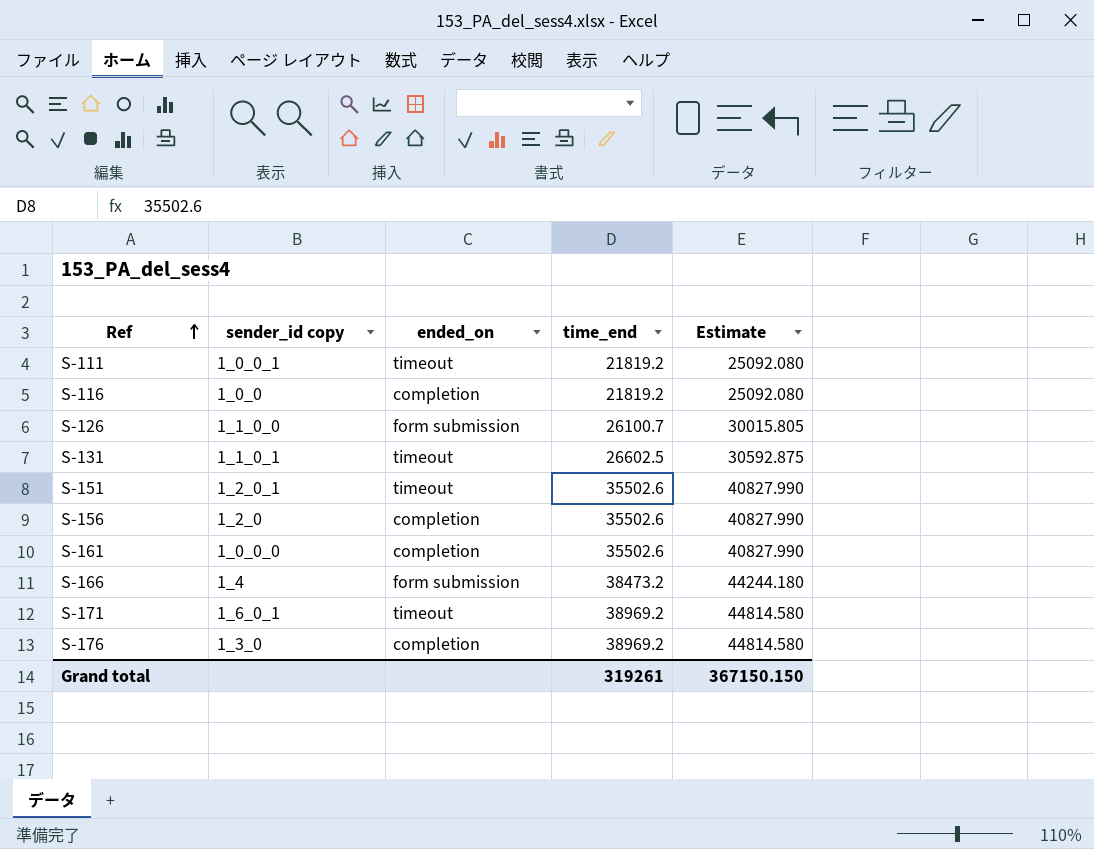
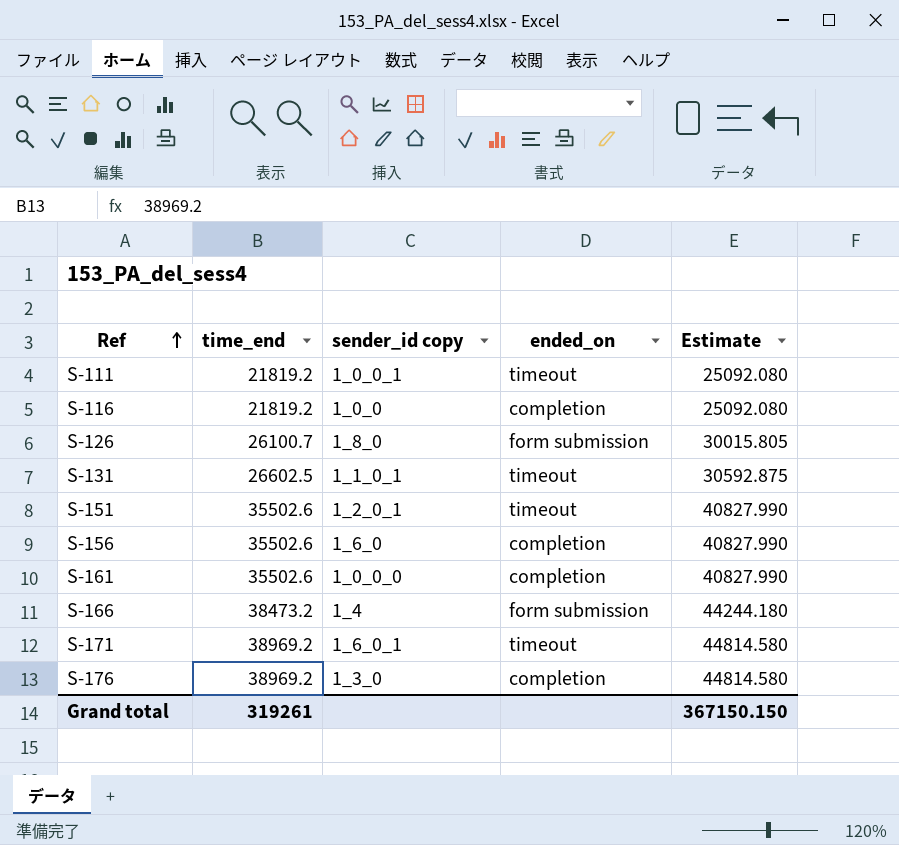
column time_end | position: 4 -> 2
S-126 | sender_id copy: 1_1_0_0 -> 1_8_0
S-156 | sender_id copy: 1_2_0 -> 1_6_0

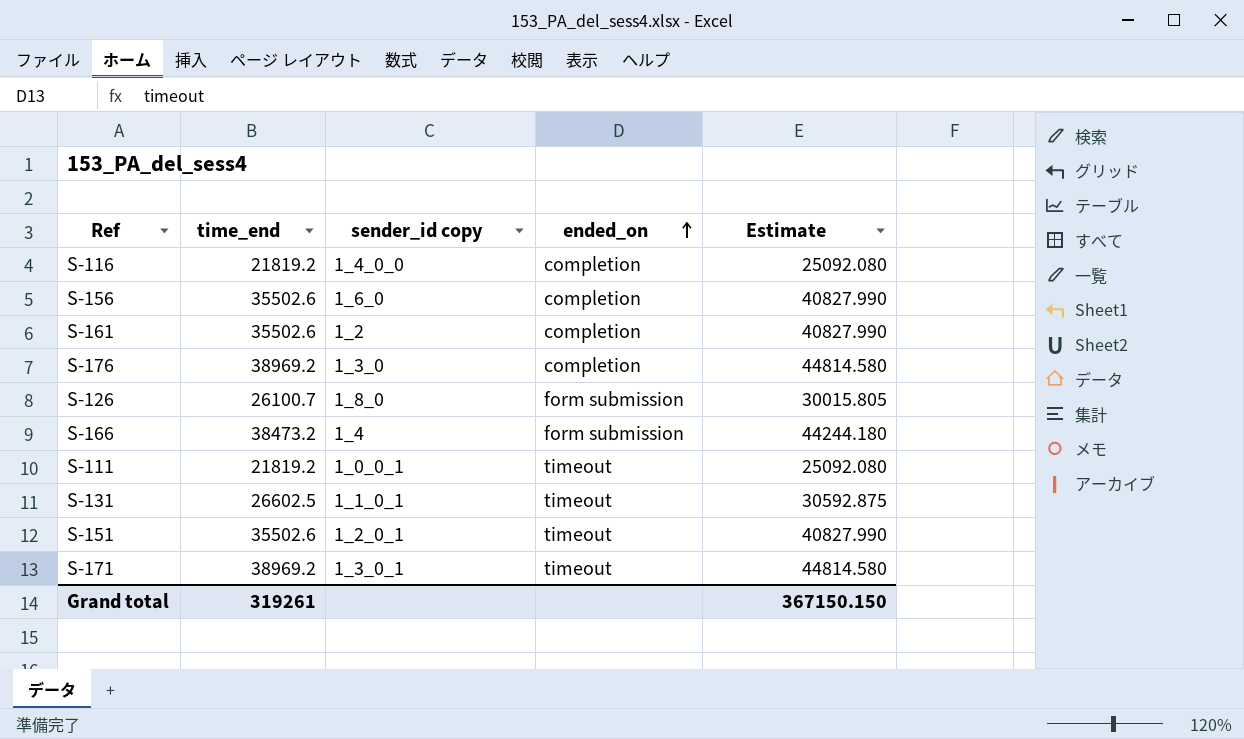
row order: Ref ascending -> ended_on ascending
S-116 | sender_id copy: 1_0_0 -> 1_4_0_0
S-161 | sender_id copy: 1_0_0_0 -> 1_2
S-171 | sender_id copy: 1_6_0_1 -> 1_3_0_1

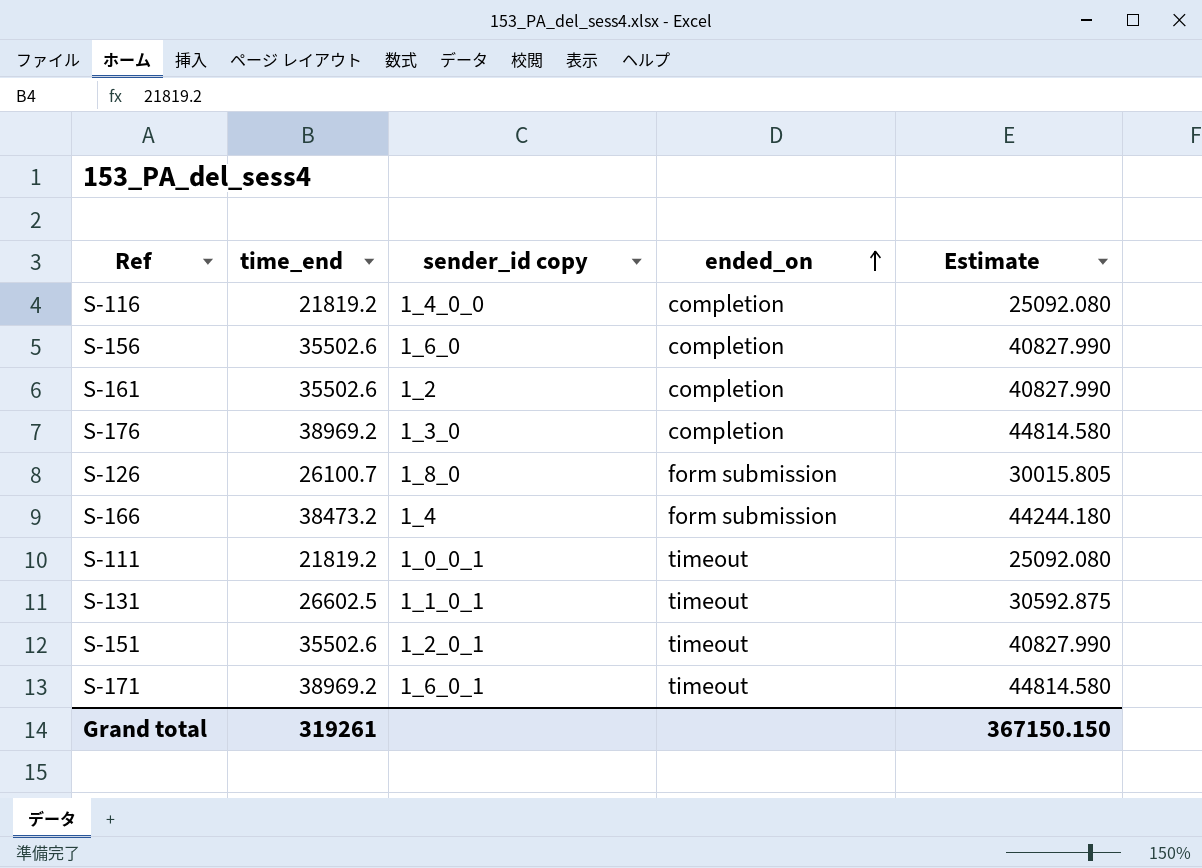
S-171 | sender_id copy: 1_3_0_1 -> 1_6_0_1

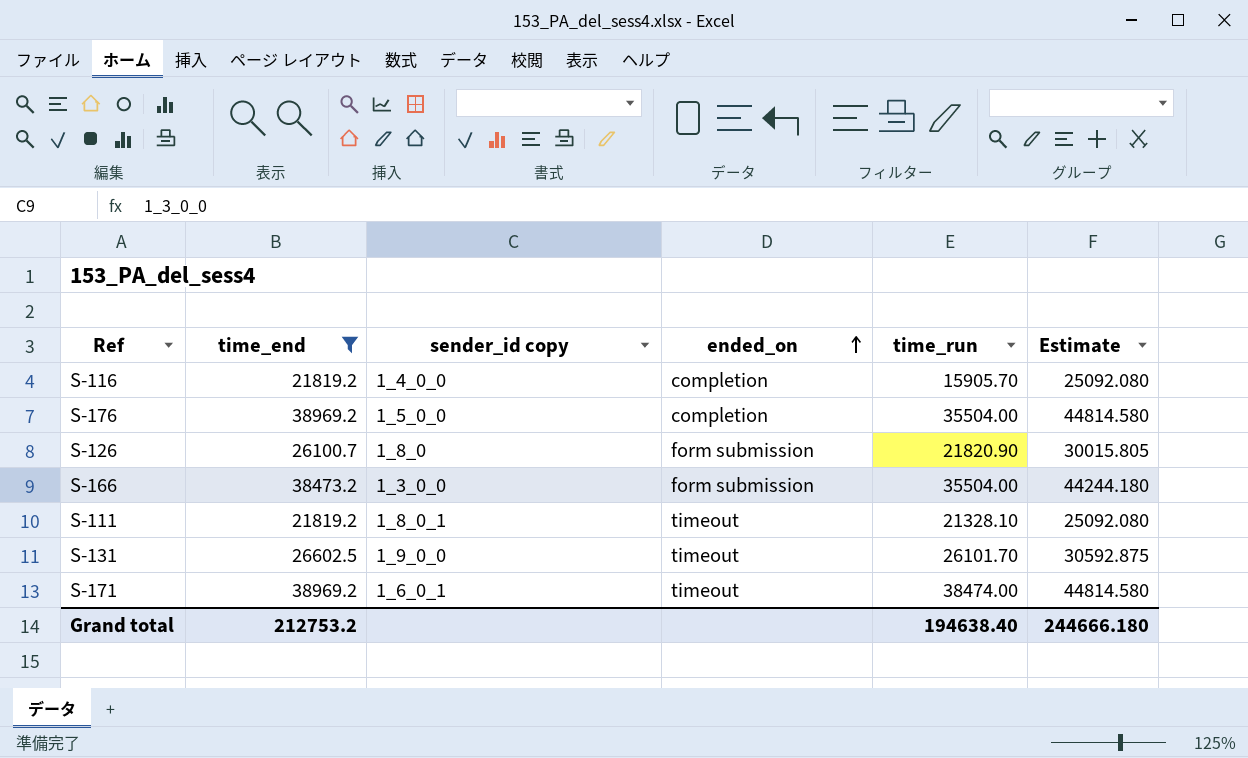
filter: none -> time_end != 35502.6
column time_run | position: none -> 5
S-176 | sender_id copy: 1_3_0 -> 1_5_0_0
S-166 | sender_id copy: 1_4 -> 1_3_0_0
S-111 | sender_id copy: 1_0_0_1 -> 1_8_0_1
S-131 | sender_id copy: 1_1_0_1 -> 1_9_0_0
Grand total | time_end: 319261 -> 212753.2
Grand total | Estimate: 367150.150 -> 244666.180

